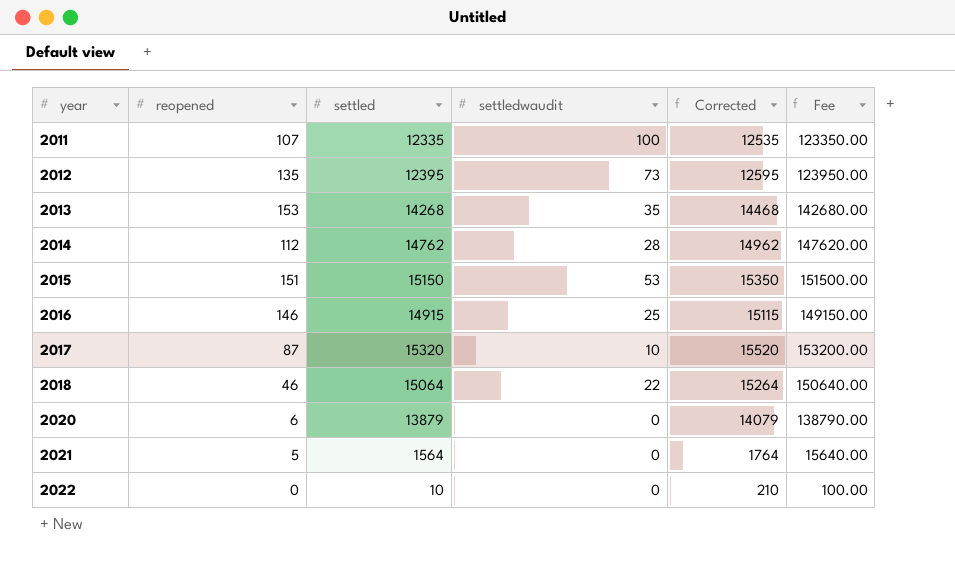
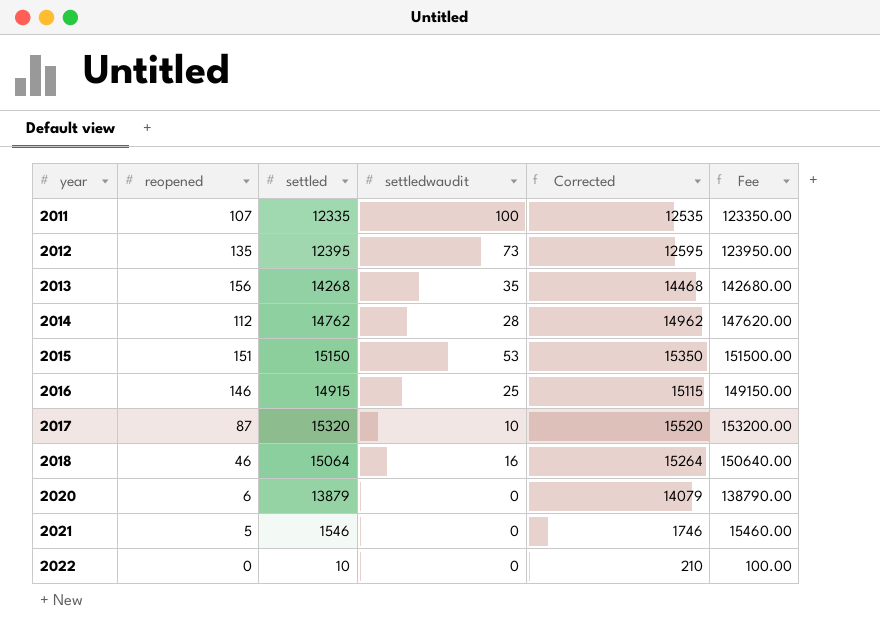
2013 | reopened: 153 -> 156
2018 | settledwaudit: 22 -> 16
2021 | settled: 1564 -> 1546
2021 | Corrected: 1764 -> 1746
2021 | Fee: 15640.00 -> 15460.00

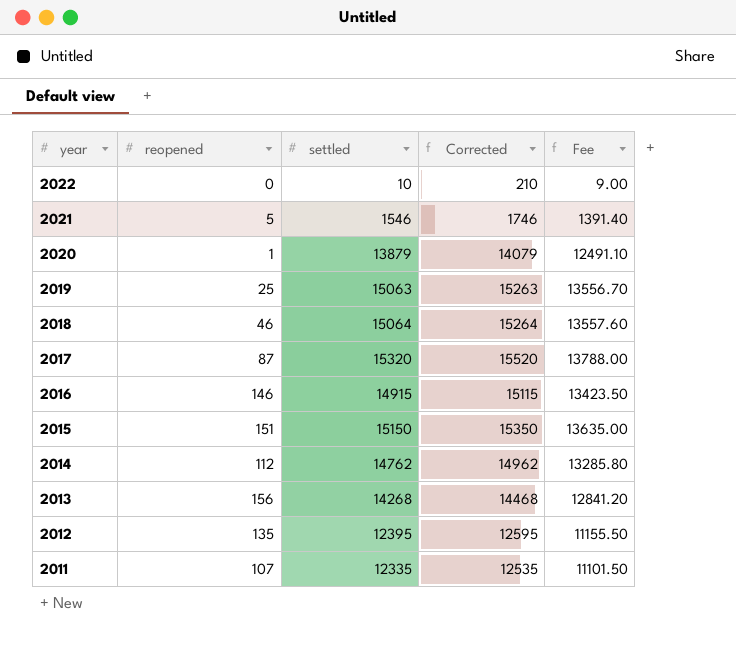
row order: year ascending -> year descending
column settledwaudit | position: 4 -> none
column Fee | formula: [settled] * 10 -> [settled] * 0.9
2020 | reopened: 6 -> 1
row 2019: none -> 25 | 15063 | 15263 | 13556.70

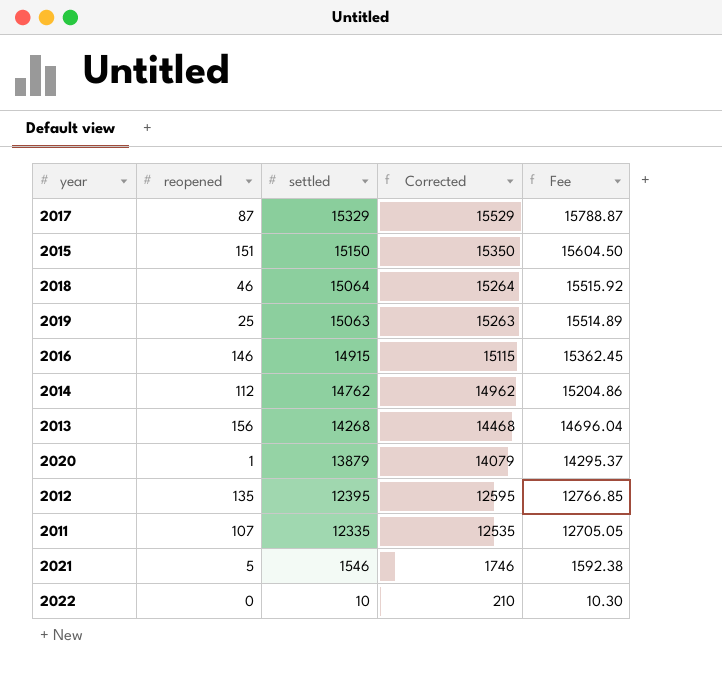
row order: year descending -> settled descending
column Fee | formula: [settled] * 0.9 -> [settled] * 1.03
2017 | settled: 15320 -> 15329
2017 | Corrected: 15520 -> 15529

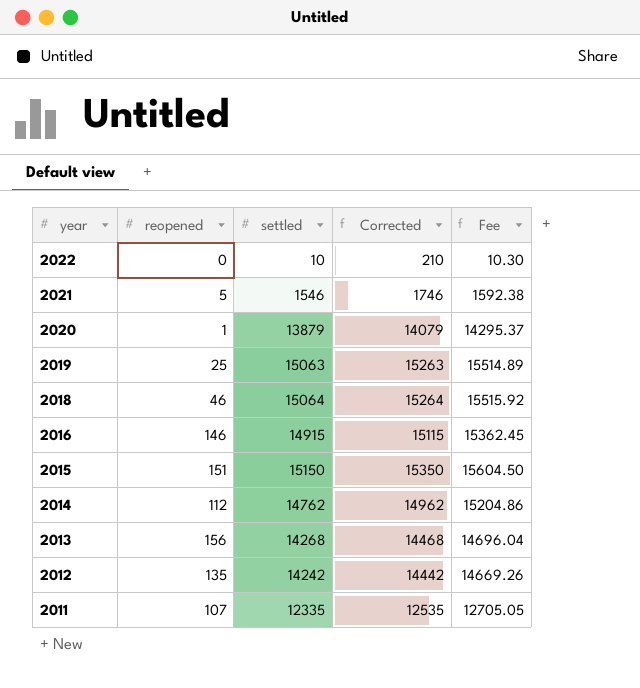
row order: settled descending -> year descending
row 2017: 87 | 15329 | 15529 | 15788.87 -> none
2012 | settled: 12395 -> 14242
2012 | Corrected: 12595 -> 14442
2012 | Fee: 12766.85 -> 14669.26

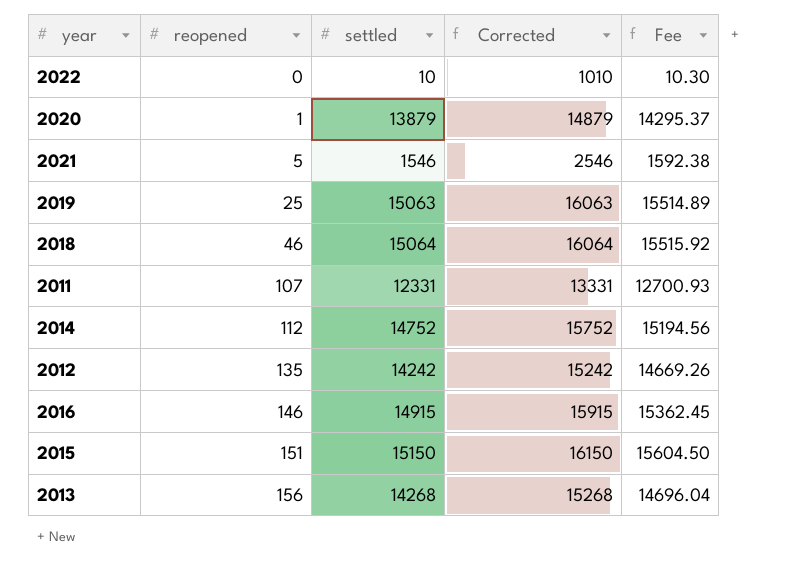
row order: year descending -> reopened ascending
column Corrected | formula: [settled] + 200 -> [settled] + 1000
2011 | settled: 12335 -> 12331
2011 | Fee: 12705.05 -> 12700.93
2014 | settled: 14762 -> 14752
2014 | Fee: 15204.86 -> 15194.56

